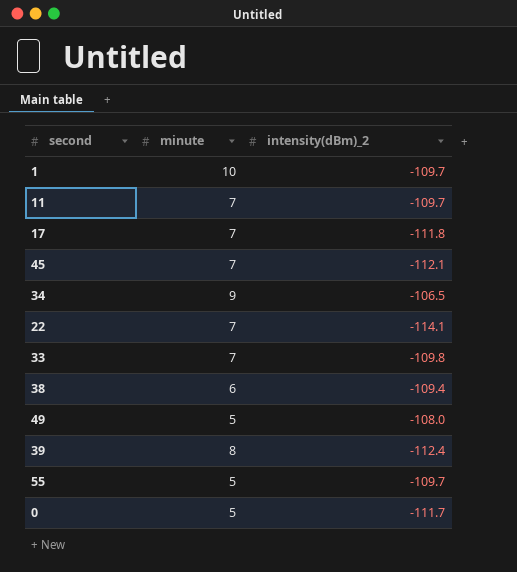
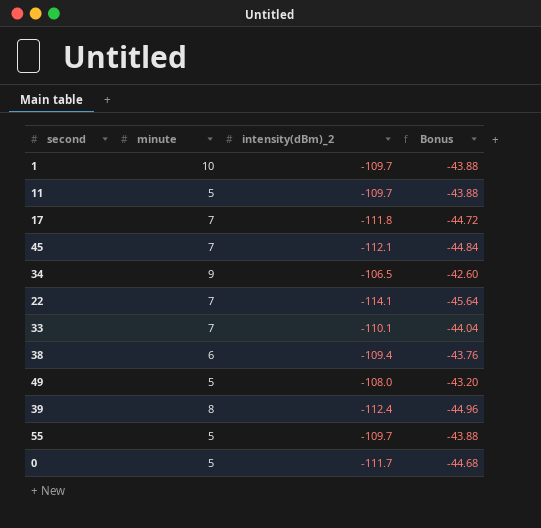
column Bonus | formula: none -> [intensity(dBm)_2] * 0.4
11 | minute: 7 -> 5
33 | intensity(dBm)_2: -109.8 -> -110.1

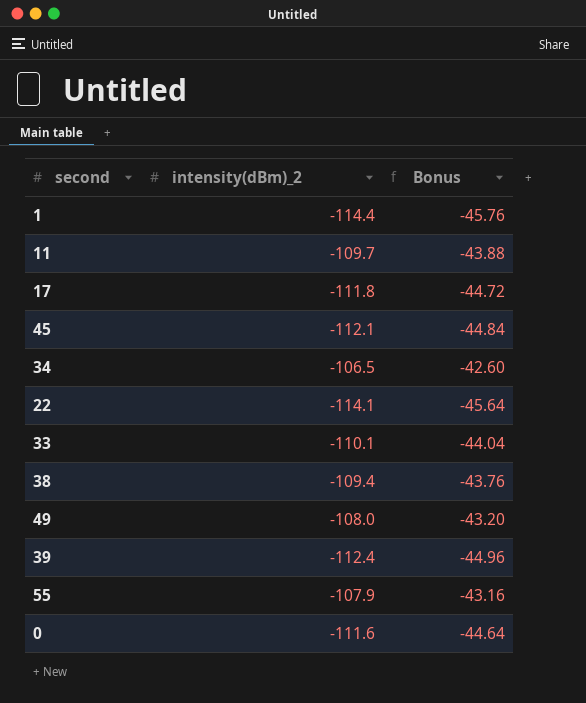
column minute | position: 2 -> none
1 | intensity(dBm)_2: -109.7 -> -114.4
1 | Bonus: -43.88 -> -45.76
55 | intensity(dBm)_2: -109.7 -> -107.9
55 | Bonus: -43.88 -> -43.16
0 | intensity(dBm)_2: -111.7 -> -111.6
0 | Bonus: -44.68 -> -44.64

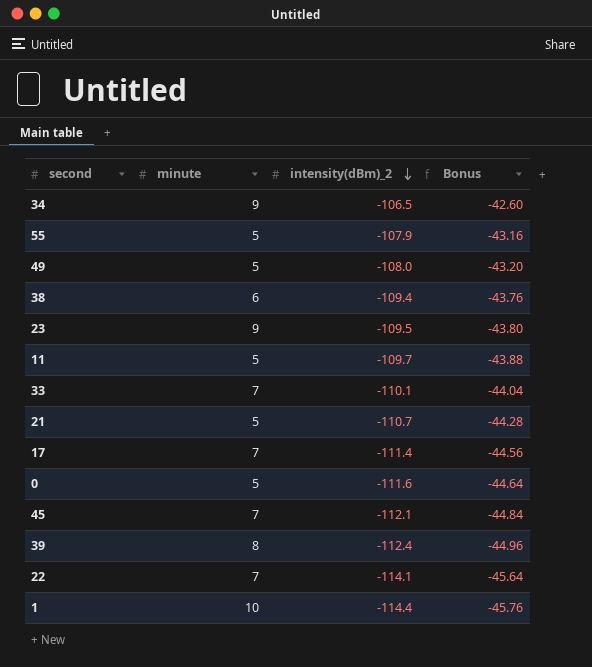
row order: none -> intensity(dBm)_2 descending
column minute | position: none -> 2
row 23: none -> 9 | -109.5 | -43.80
row 21: none -> 5 | -110.7 | -44.28
17 | intensity(dBm)_2: -111.8 -> -111.4
17 | Bonus: -44.72 -> -44.56

